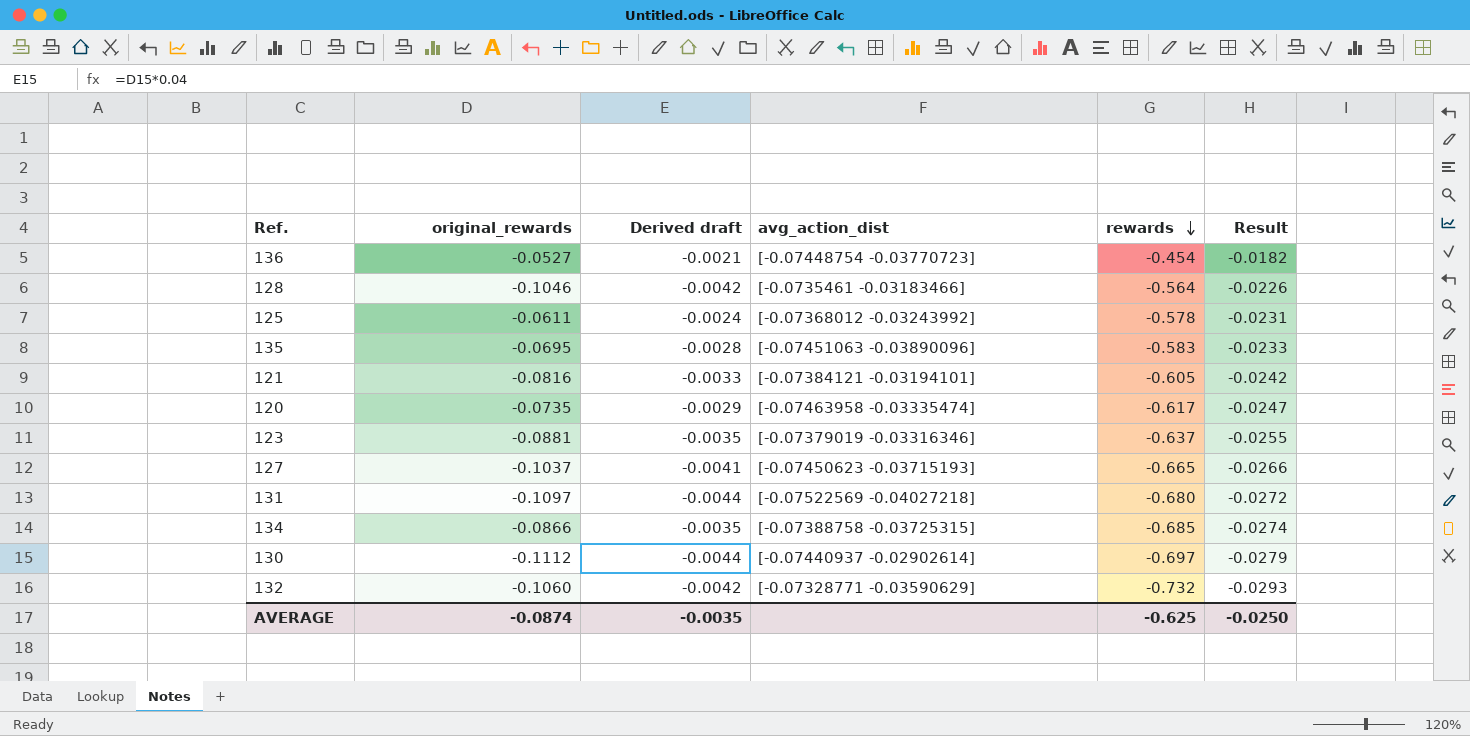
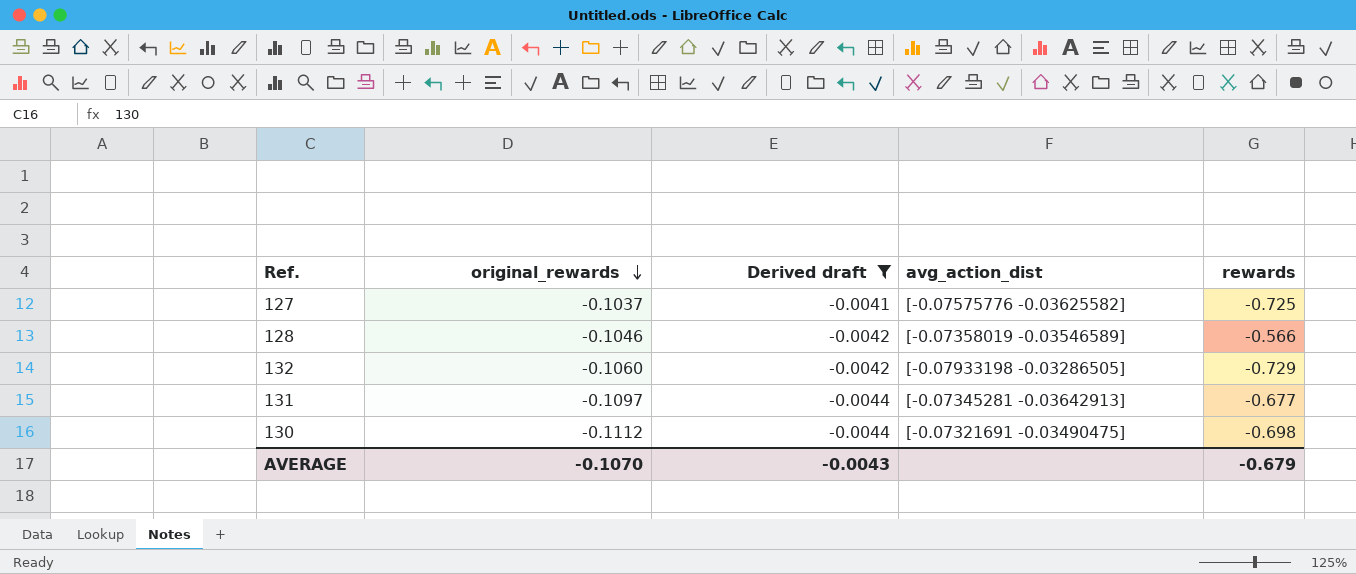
filter: none -> Derived draft <= -0.0041
row order: rewards descending -> original_rewards descending
column Result | formula: [rewards] * 0.04 -> none
127 | avg_action_dist: [-0.07450623 -0.03715193] -> [-0.07575776 -0.03625582]
127 | rewards: -0.665 -> -0.725
128 | avg_action_dist: [-0.0735461 -0.03183466] -> [-0.07358019 -0.03546589]
128 | rewards: -0.564 -> -0.566
132 | avg_action_dist: [-0.07328771 -0.03590629] -> [-0.07933198 -0.03286505]
132 | rewards: -0.732 -> -0.729
131 | avg_action_dist: [-0.07522569 -0.04027218] -> [-0.07345281 -0.03642913]
131 | rewards: -0.680 -> -0.677
130 | avg_action_dist: [-0.07440937 -0.02902614] -> [-0.07321691 -0.03490475]
130 | rewards: -0.697 -> -0.698
AVERAGE | original_rewards: -0.0874 -> -0.1070
AVERAGE | Derived draft: -0.0035 -> -0.0043
AVERAGE | rewards: -0.625 -> -0.679

